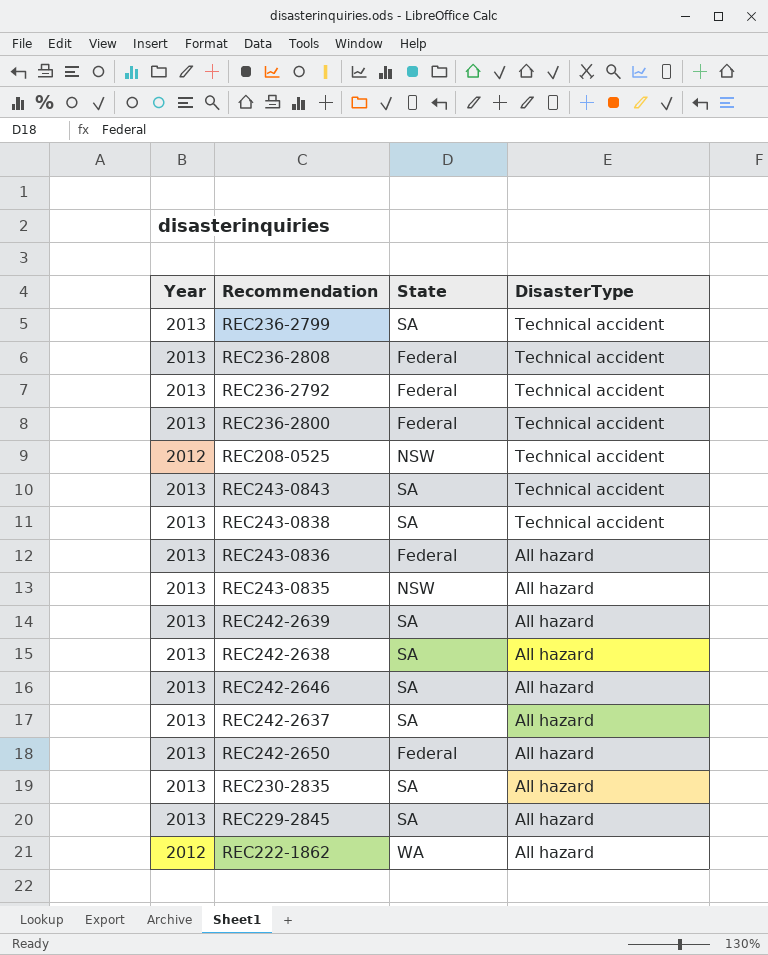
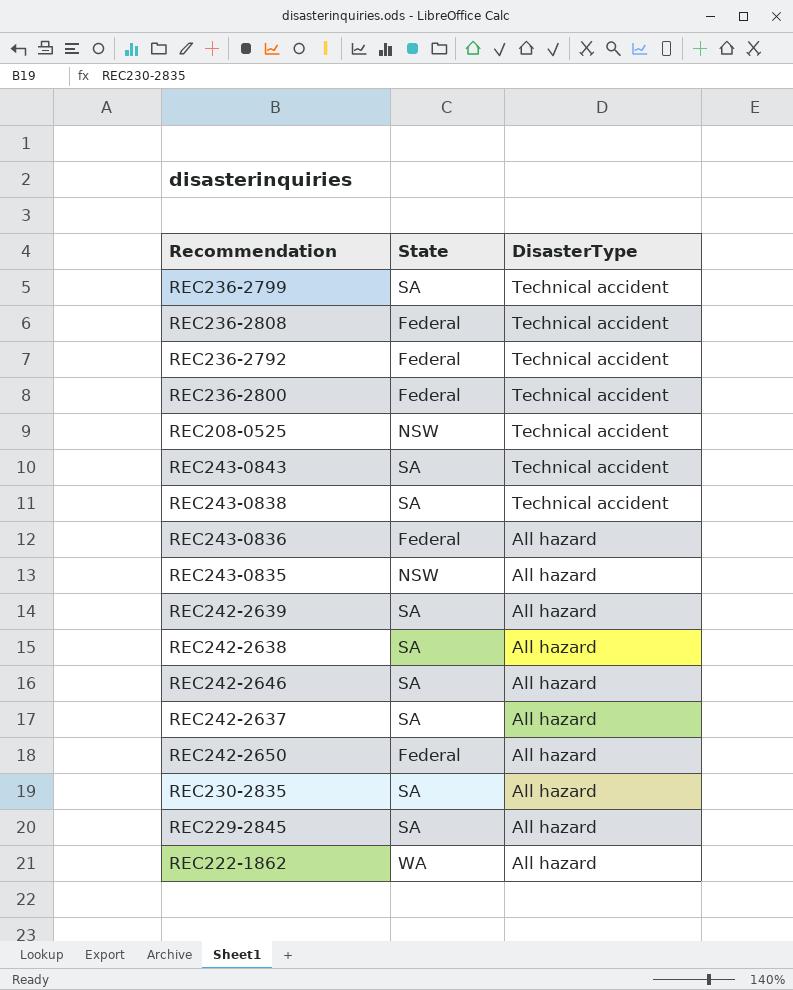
column Year | position: 1 -> none

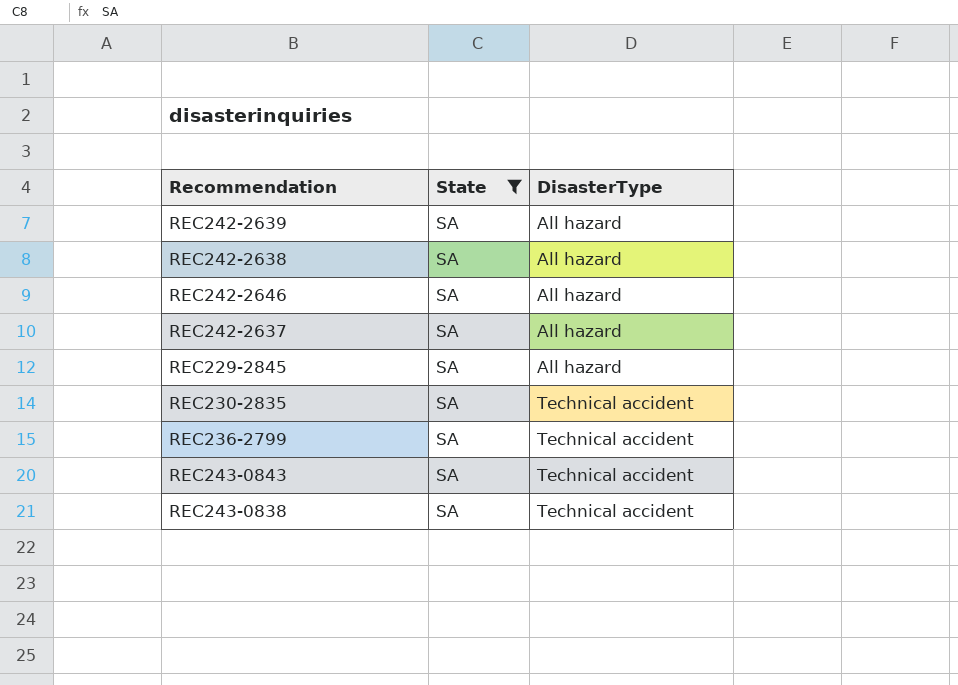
filter: none -> State = SA
row order: DisasterType descending -> DisasterType ascending
REC230-2835 | DisasterType: All hazard -> Technical accident

